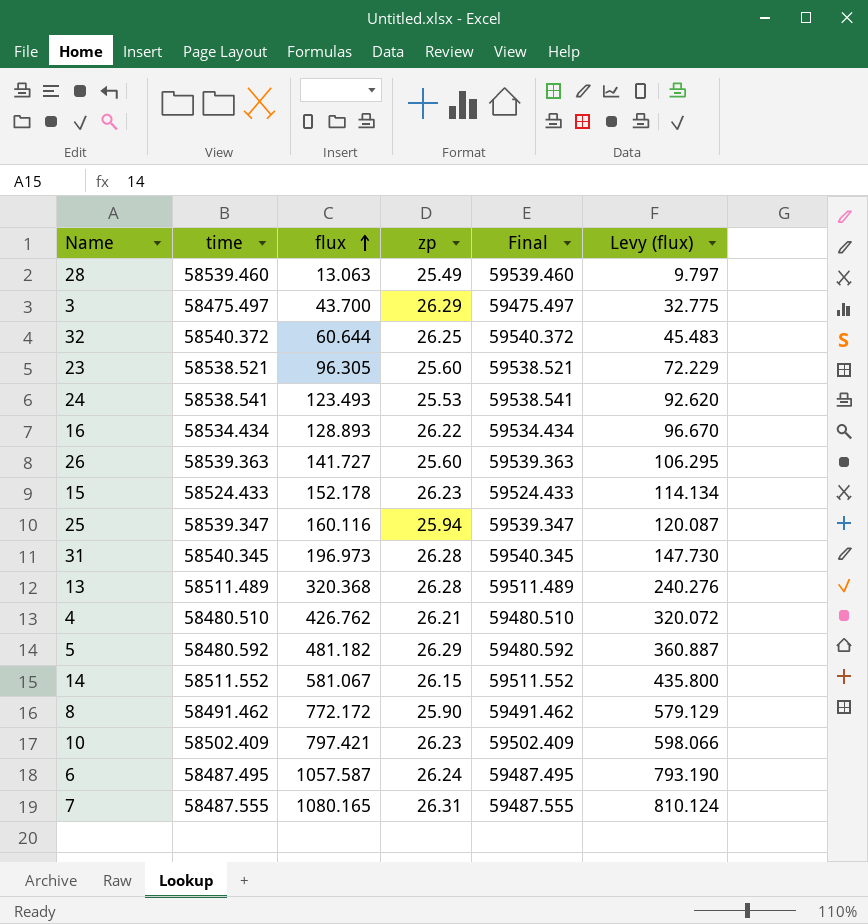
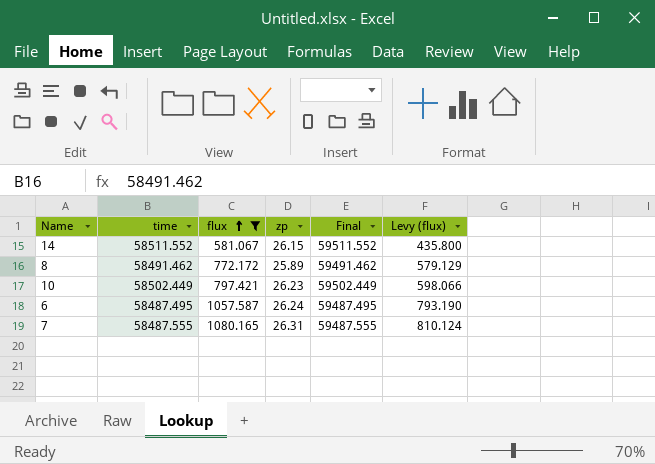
filter: none -> flux >= 581.067
8 | zp: 25.90 -> 25.89
10 | time: 58502.409 -> 58502.449
10 | Final: 59502.409 -> 59502.449

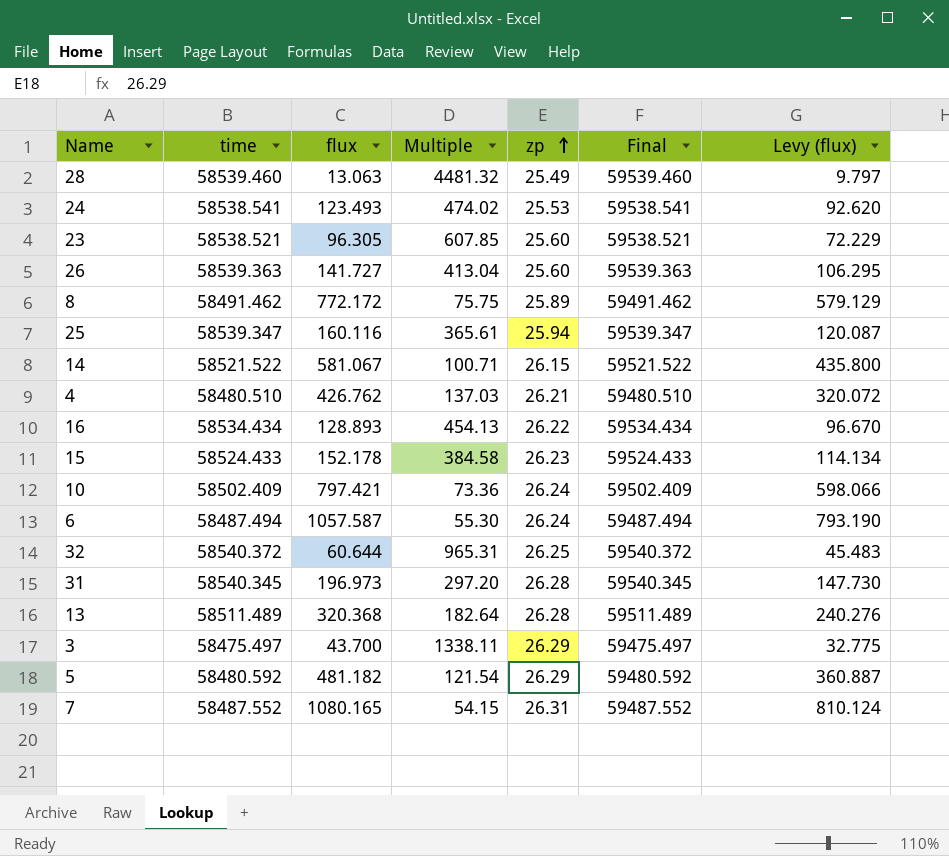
filter: flux >= 581.067 -> none
row order: flux ascending -> zp ascending
column Multiple | formula: none -> [time] / [flux]
14 | time: 58511.552 -> 58521.522
14 | Final: 59511.552 -> 59521.522
10 | time: 58502.449 -> 58502.409
10 | zp: 26.23 -> 26.24
10 | Final: 59502.449 -> 59502.409
6 | time: 58487.495 -> 58487.494
6 | Final: 59487.495 -> 59487.494
7 | time: 58487.555 -> 58487.552
7 | Final: 59487.555 -> 59487.552

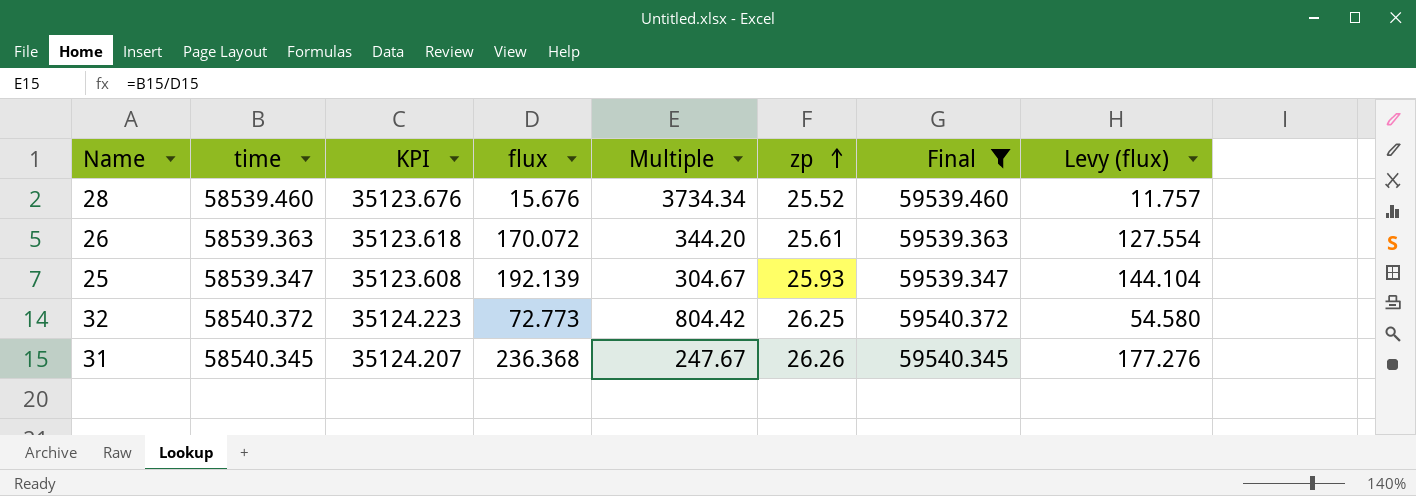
filter: none -> Final >= 59539.347
column KPI | formula: none -> [time] * 0.6
28 | flux: 13.063 -> 15.676
28 | Multiple: 4481.32 -> 3734.34
28 | zp: 25.49 -> 25.52
28 | Levy (flux): 9.797 -> 11.757
26 | flux: 141.727 -> 170.072
26 | Multiple: 413.04 -> 344.20
26 | zp: 25.60 -> 25.61
26 | Levy (flux): 106.295 -> 127.554
25 | flux: 160.116 -> 192.139
25 | Multiple: 365.61 -> 304.67
25 | zp: 25.94 -> 25.93
25 | Levy (flux): 120.087 -> 144.104
32 | flux: 60.644 -> 72.773
32 | Multiple: 965.31 -> 804.42
32 | Levy (flux): 45.483 -> 54.580
31 | flux: 196.973 -> 236.368
31 | Multiple: 297.20 -> 247.67
31 | zp: 26.28 -> 26.26
31 | Levy (flux): 147.730 -> 177.276

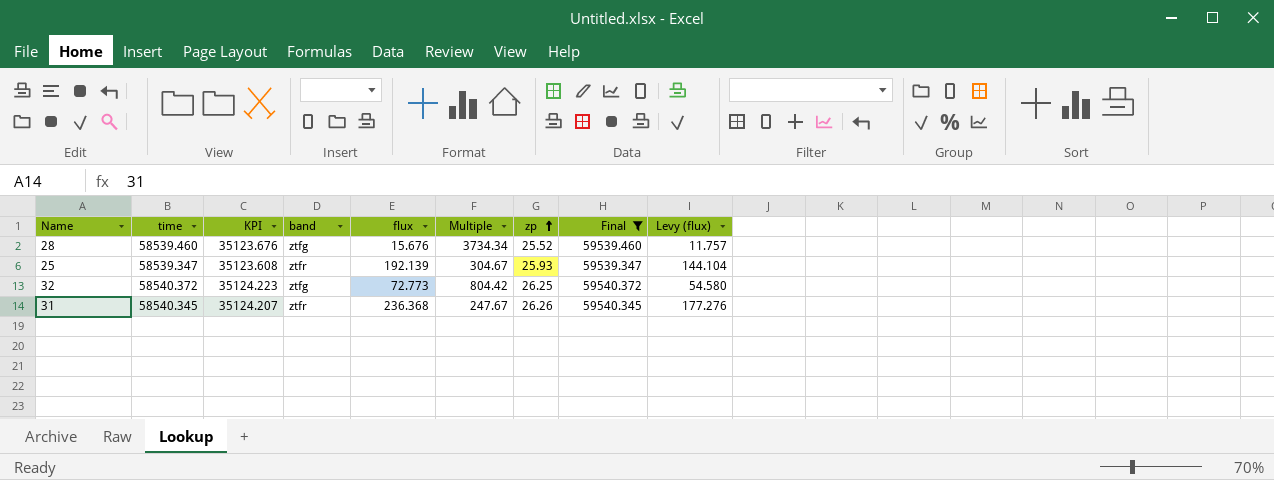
column band | position: none -> 4
row 26: 58539.363 | 35123.618 | 170.072 | 344.20 | 25.61 | 59539.363 | 127.554 -> none

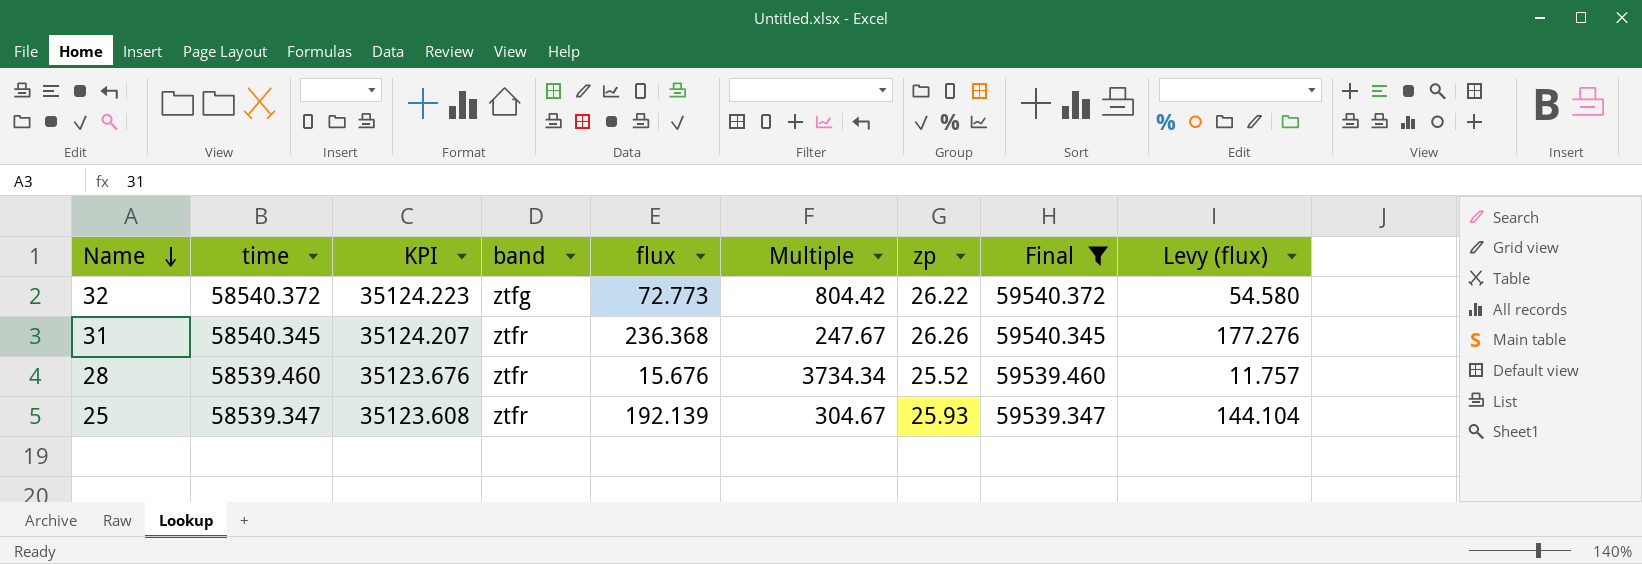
row order: zp ascending -> Name descending
32 | zp: 26.25 -> 26.22
28 | band: ztfg -> ztfr

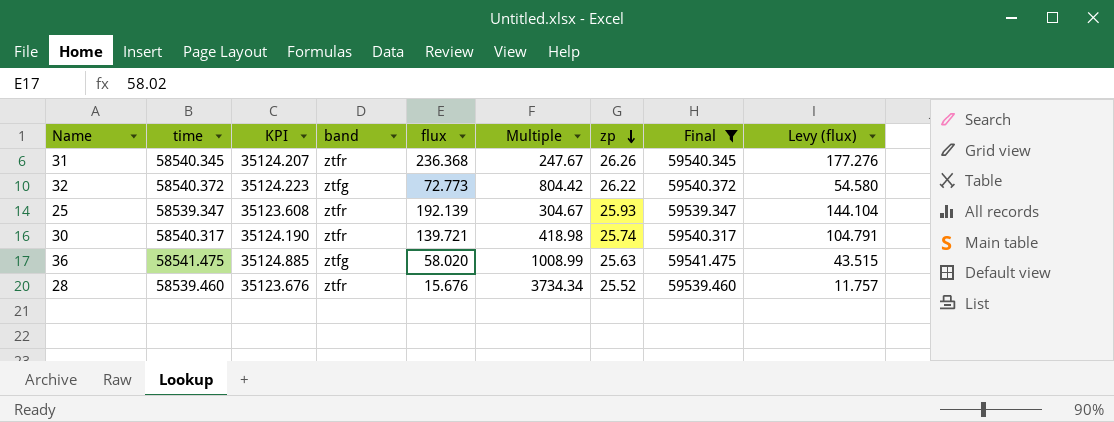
row order: Name descending -> zp descending
row 30: none -> 58540.317 | 35124.190 | ztfr | 139.721 | 418.98 | 25.74 | 59540.317 | 104.791
row 36: none -> 58541.475 | 35124.885 | ztfg | 58.020 | 1008.99 | 25.63 | 59541.475 | 43.515

